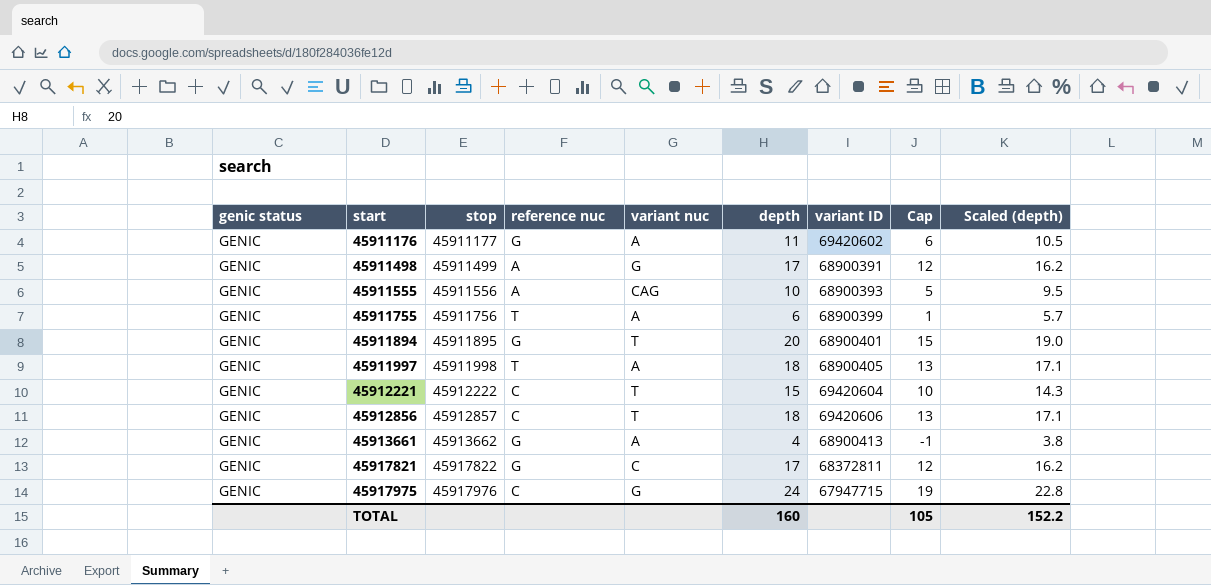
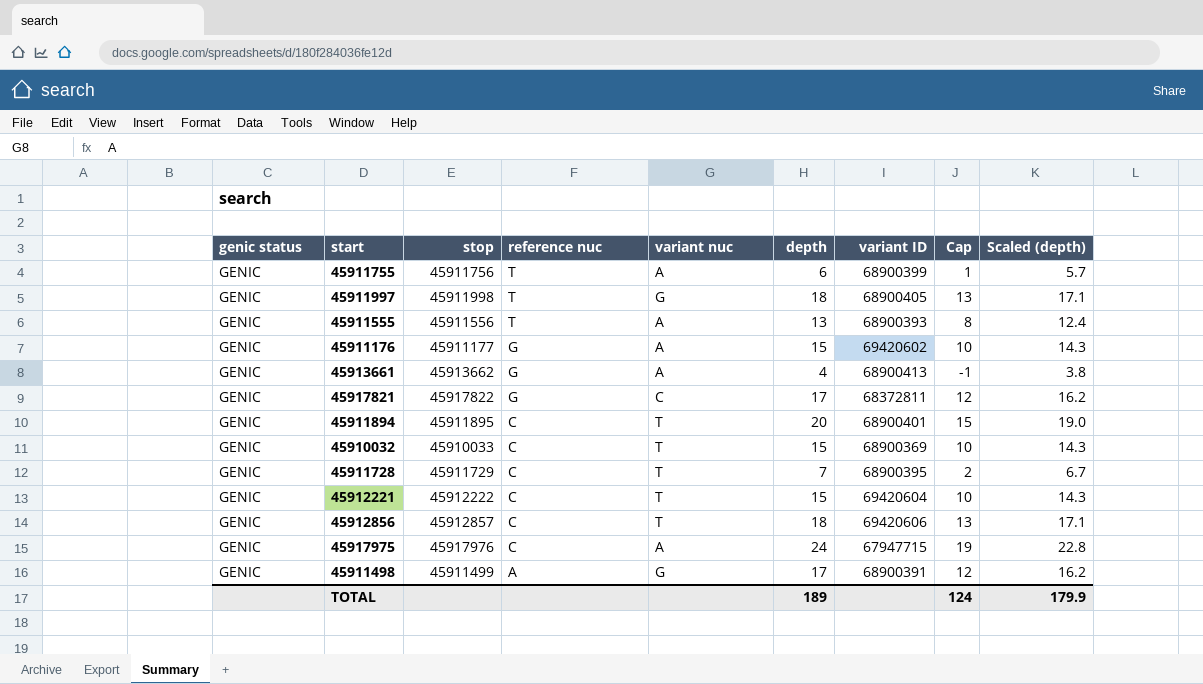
row order: start ascending -> reference nuc descending
45911997 | variant nuc: A -> G
45911555 | reference nuc: A -> T
45911555 | variant nuc: CAG -> A
45911555 | depth: 10 -> 13
45911555 | Cap: 5 -> 8
45911555 | Scaled (depth): 9.5 -> 12.4
45911176 | depth: 11 -> 15
45911176 | Cap: 6 -> 10
45911176 | Scaled (depth): 10.5 -> 14.3
45911894 | reference nuc: G -> C
row 45910032: none -> GENIC | 45910033 | C | T | 15 | 68900369 | 10 | 14.3
row 45911728: none -> GENIC | 45911729 | C | T | 7 | 68900395 | 2 | 6.7
45917975 | variant nuc: G -> A
TOTAL | depth: 160 -> 189
TOTAL | Cap: 105 -> 124
TOTAL | Scaled (depth): 152.2 -> 179.9

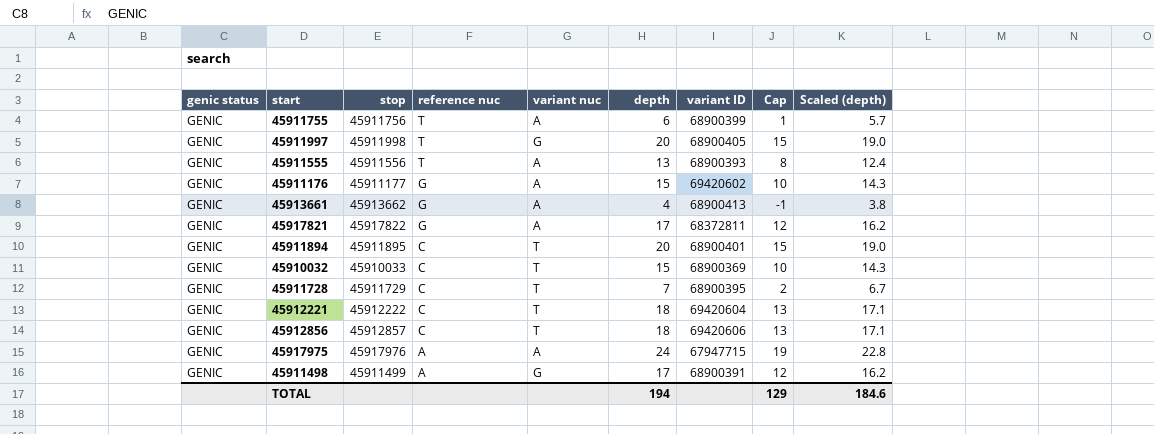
45911997 | depth: 18 -> 20
45911997 | Cap: 13 -> 15
45911997 | Scaled (depth): 17.1 -> 19.0
45917821 | variant nuc: C -> A
45912221 | depth: 15 -> 18
45912221 | Cap: 10 -> 13
45912221 | Scaled (depth): 14.3 -> 17.1
45917975 | reference nuc: C -> A
TOTAL | depth: 189 -> 194
TOTAL | Cap: 124 -> 129
TOTAL | Scaled (depth): 179.9 -> 184.6

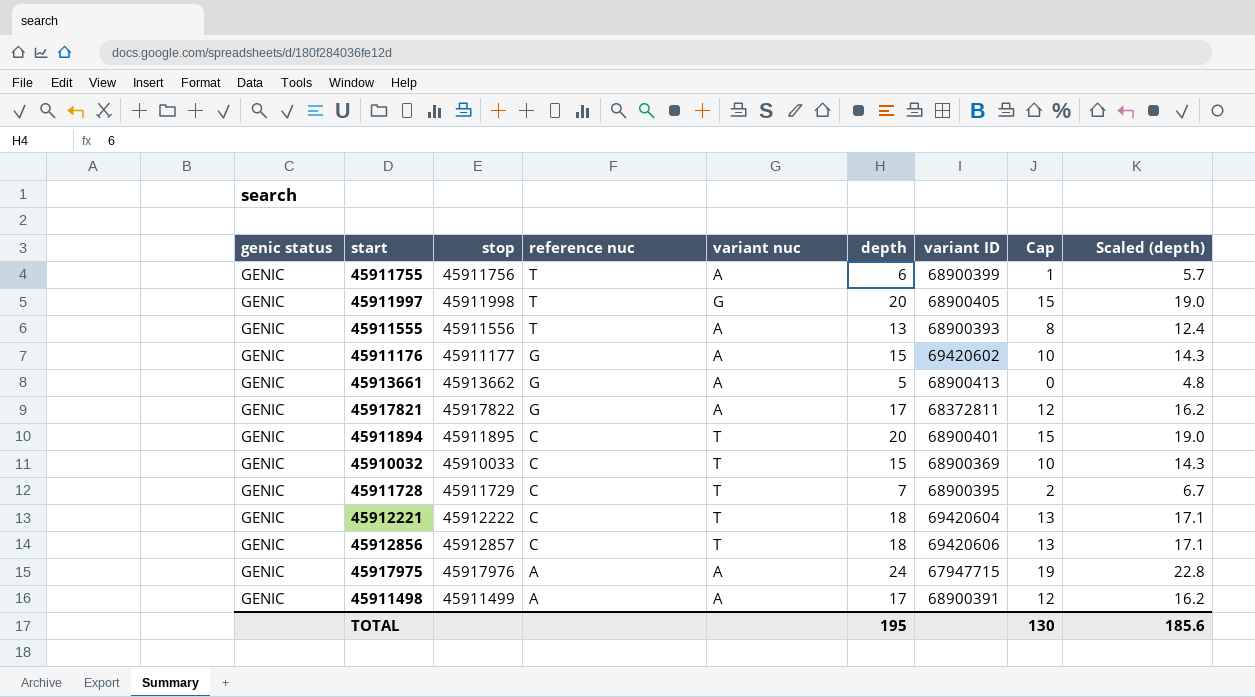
45913661 | depth: 4 -> 5
45913661 | Cap: -1 -> 0
45913661 | Scaled (depth): 3.8 -> 4.8
45911498 | variant nuc: G -> A
TOTAL | depth: 194 -> 195
TOTAL | Cap: 129 -> 130
TOTAL | Scaled (depth): 184.6 -> 185.6

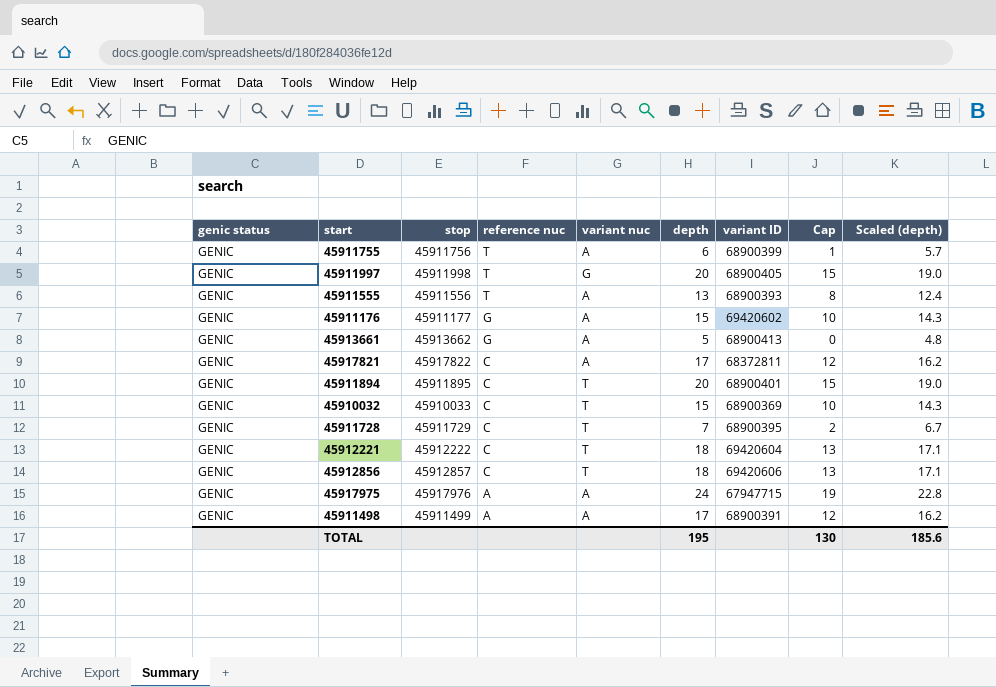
45917821 | reference nuc: G -> C

